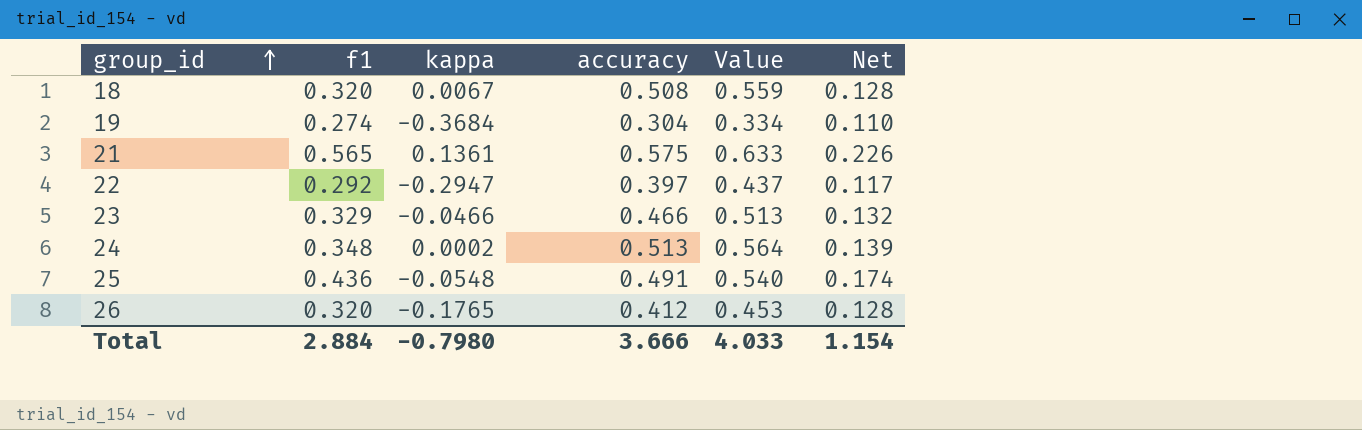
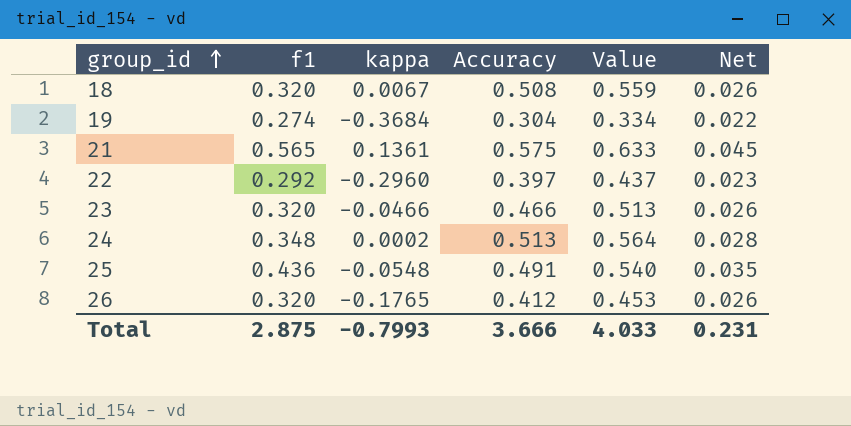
column name: accuracy -> Accuracy
column Net | formula: [f1] * 0.4 -> [f1] * 0.08
22 | kappa: -0.2947 -> -0.2960
23 | f1: 0.329 -> 0.320
Total | f1: 2.884 -> 2.875
Total | kappa: -0.7980 -> -0.7993
Total | Net: 1.154 -> 0.231

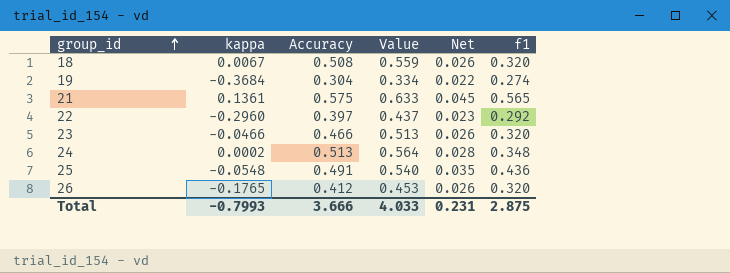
column f1 | position: 2 -> 6

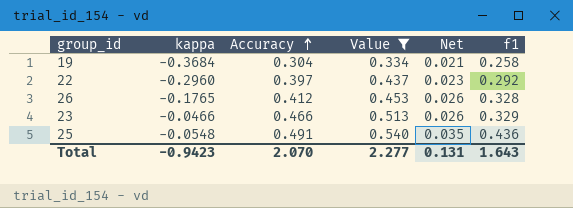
filter: none -> Value <= 0.540
row order: group_id ascending -> Accuracy ascending
19 | Net: 0.022 -> 0.021
19 | f1: 0.274 -> 0.258
26 | f1: 0.320 -> 0.328
23 | f1: 0.320 -> 0.329
Total | kappa: -0.7993 -> -0.9423
Total | Accuracy: 3.666 -> 2.070
Total | Value: 4.033 -> 2.277
Total | Net: 0.231 -> 0.131
Total | f1: 2.875 -> 1.643

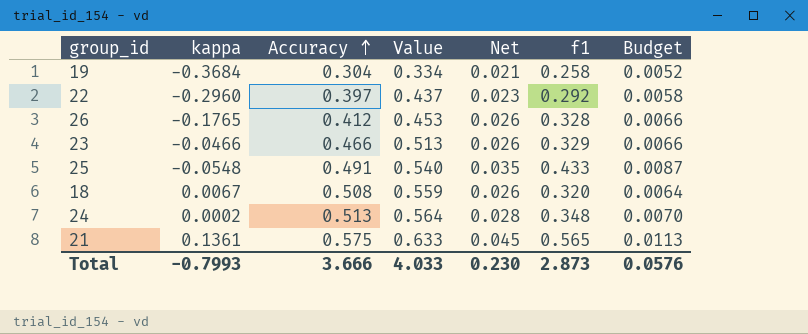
filter: Value <= 0.540 -> none
column Budget | formula: none -> [f1] * 0.02
25 | f1: 0.436 -> 0.433
Total | kappa: -0.9423 -> -0.7993
Total | Accuracy: 2.070 -> 3.666
Total | Value: 2.277 -> 4.033
Total | Net: 0.131 -> 0.230
Total | f1: 1.643 -> 2.873

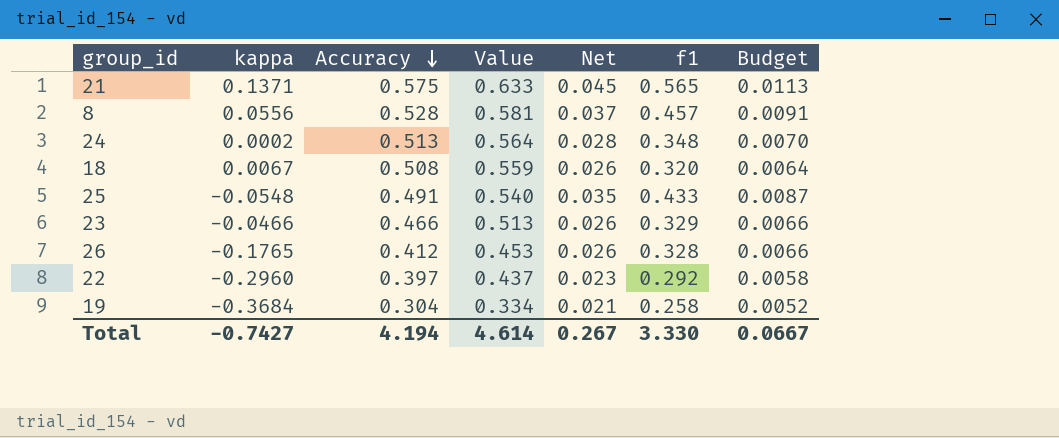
row order: Accuracy ascending -> Accuracy descending
21 | kappa: 0.1361 -> 0.1371
row 8: none -> 0.0556 | 0.528 | 0.581 | 0.037 | 0.457 | 0.0091
Total | kappa: -0.7993 -> -0.7427
Total | Accuracy: 3.666 -> 4.194
Total | Value: 4.033 -> 4.614
Total | Net: 0.230 -> 0.267
Total | f1: 2.873 -> 3.330
Total | Budget: 0.0576 -> 0.0667

